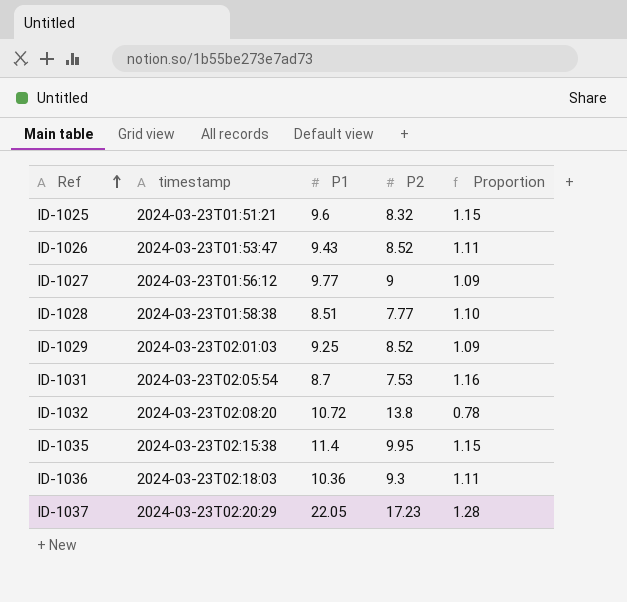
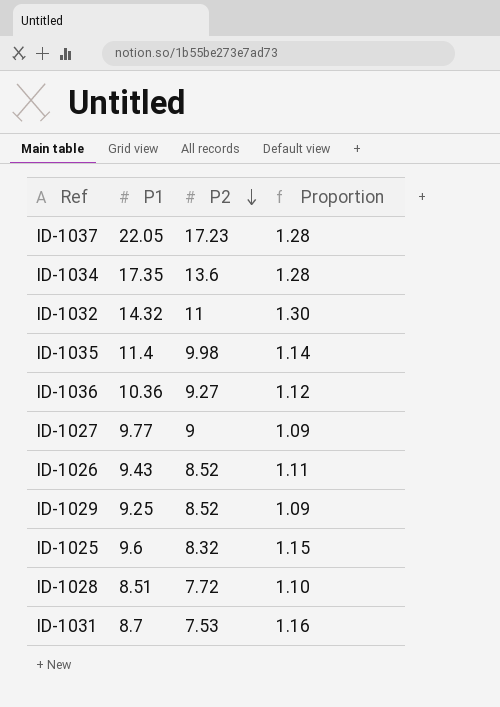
row order: Ref ascending -> P2 descending
column timestamp | position: 2 -> none
row ID-1034: none -> 17.35 | 13.6 | 1.28
ID-1032 | P1: 10.72 -> 14.32
ID-1032 | P2: 13.8 -> 11
ID-1032 | Proportion: 0.78 -> 1.30
ID-1035 | P2: 9.95 -> 9.98
ID-1035 | Proportion: 1.15 -> 1.14
ID-1036 | P2: 9.3 -> 9.27
ID-1036 | Proportion: 1.11 -> 1.12
ID-1028 | P2: 7.77 -> 7.72

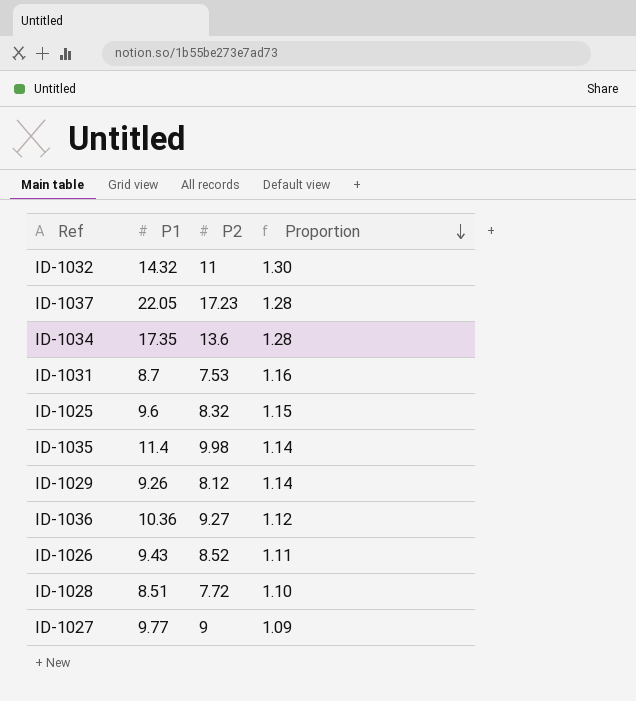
row order: P2 descending -> Proportion descending
ID-1029 | P1: 9.25 -> 9.26
ID-1029 | P2: 8.52 -> 8.12
ID-1029 | Proportion: 1.09 -> 1.14

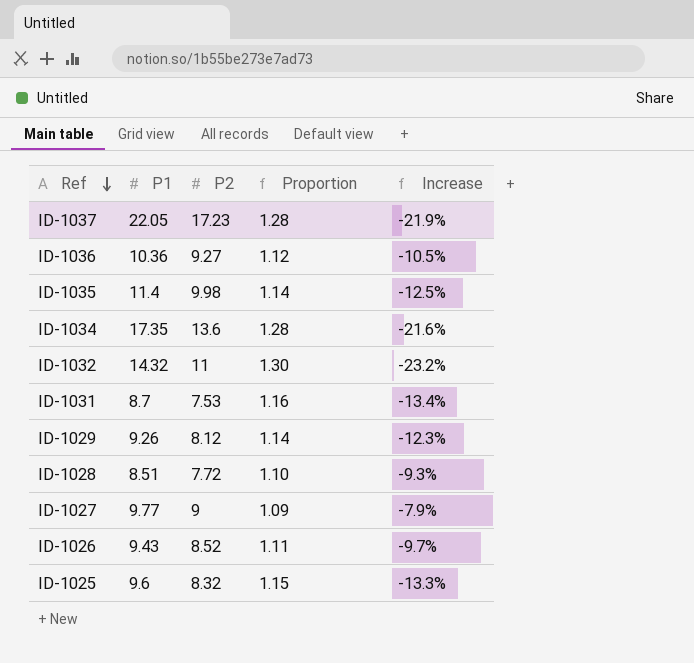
row order: Proportion descending -> Ref descending
column Increase | formula: none -> ([P2] - [P1]) / [P1]

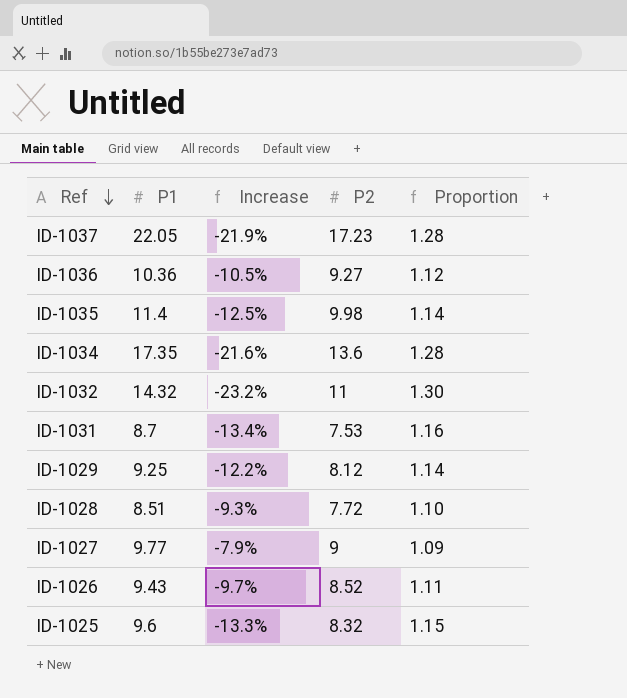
column Increase | position: 5 -> 3
ID-1029 | P1: 9.26 -> 9.25
ID-1029 | Increase: -12.3% -> -12.2%

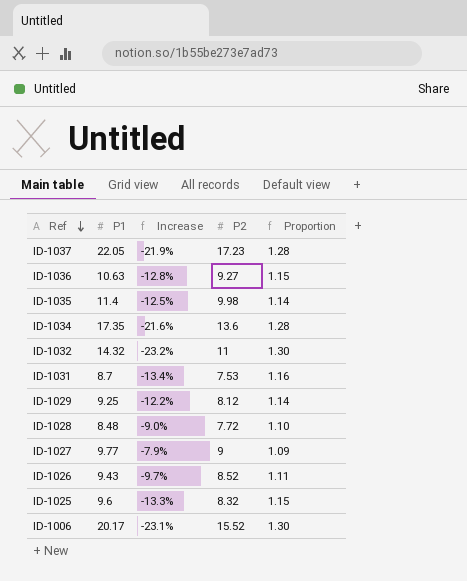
ID-1036 | P1: 10.36 -> 10.63
ID-1036 | Increase: -10.5% -> -12.8%
ID-1036 | Proportion: 1.12 -> 1.15
ID-1028 | P1: 8.51 -> 8.48
ID-1028 | Increase: -9.3% -> -9.0%
row ID-1006: none -> 20.17 | -23.1% | 15.52 | 1.30

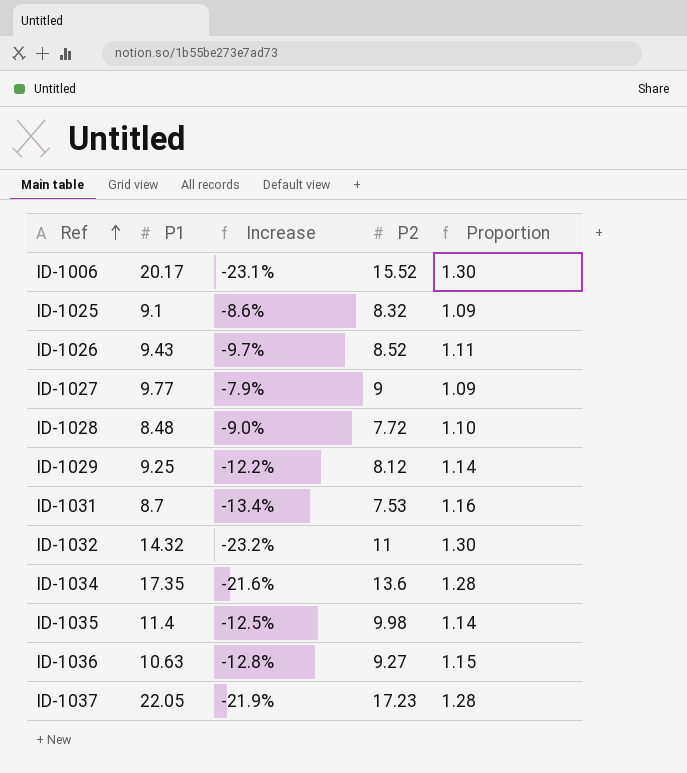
row order: Ref descending -> Ref ascending
ID-1025 | P1: 9.6 -> 9.1
ID-1025 | Increase: -13.3% -> -8.6%
ID-1025 | Proportion: 1.15 -> 1.09

